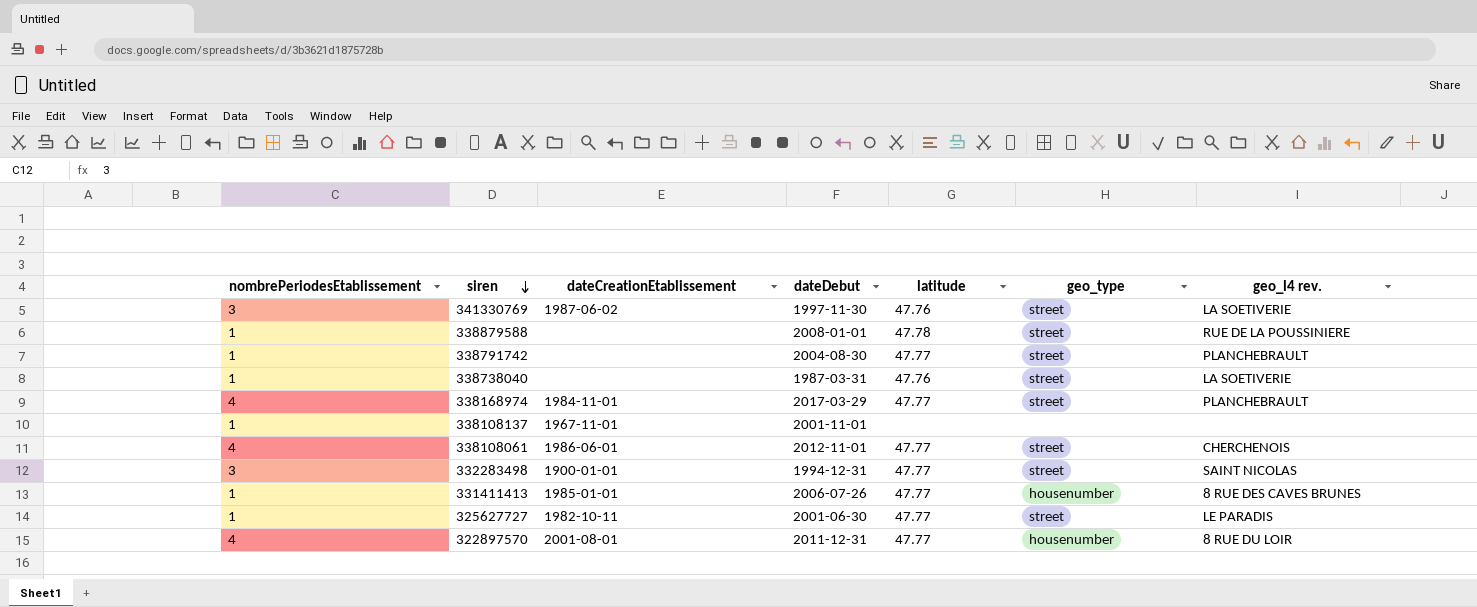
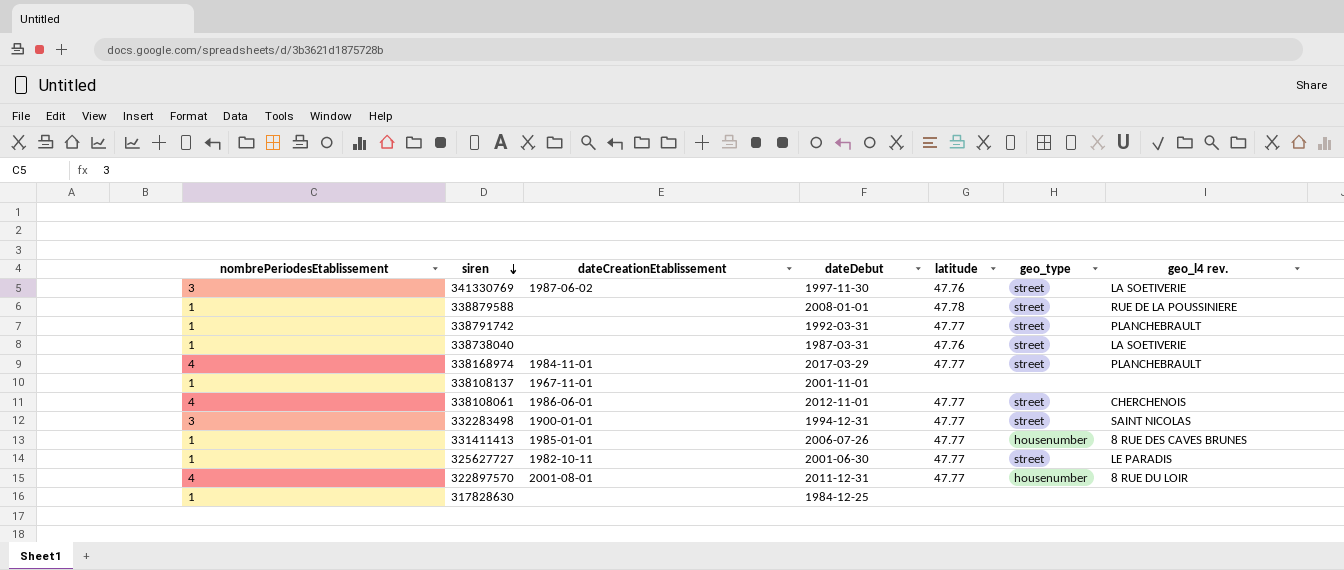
338791742 | dateDebut: 2004-08-30 -> 1992-03-31
row 317828630: none -> 1 | none | 1984-12-25 | none | none | none

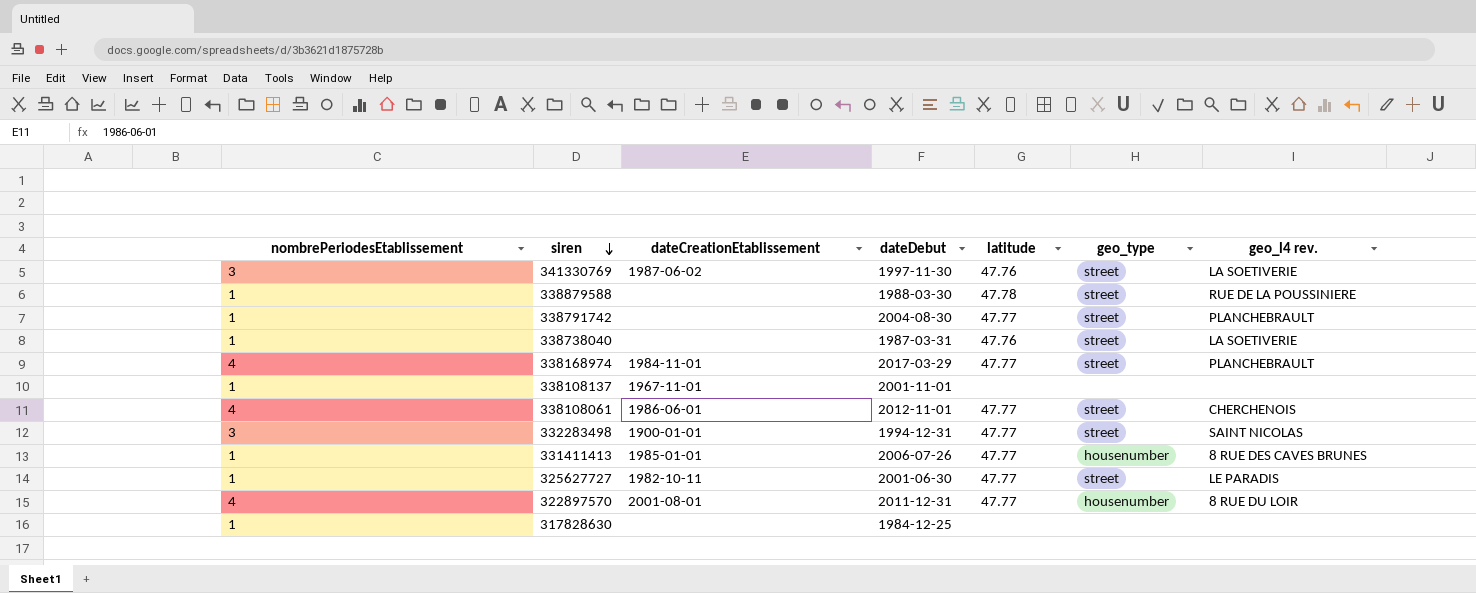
338879588 | dateDebut: 2008-01-01 -> 1988-03-30
338791742 | dateDebut: 1992-03-31 -> 2004-08-30

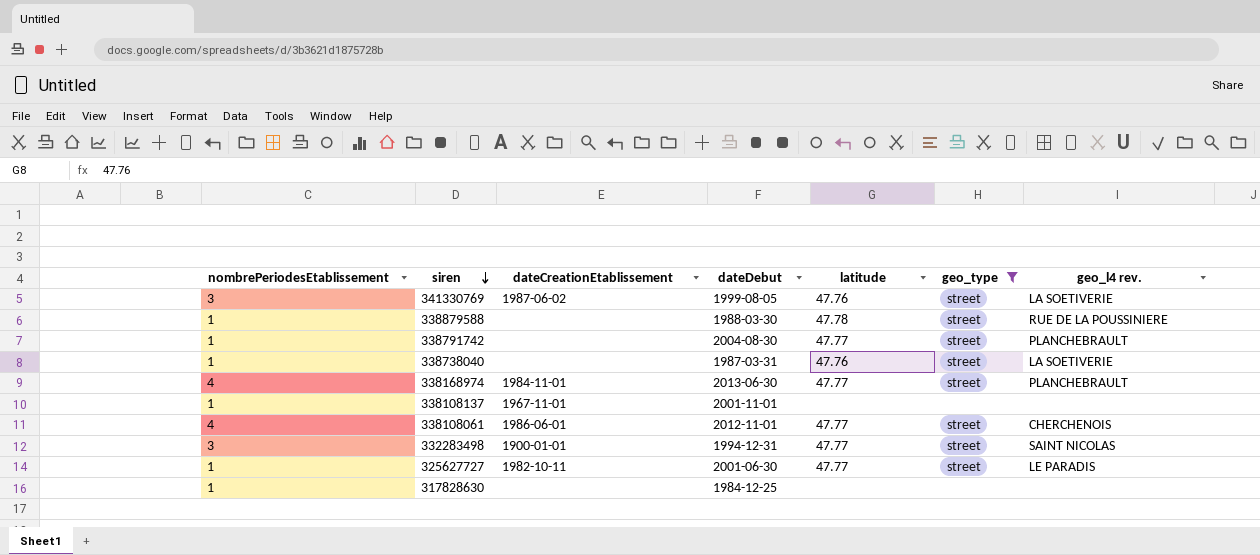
filter: none -> geo_type != housenumber
341330769 | dateDebut: 1997-11-30 -> 1999-08-05
338168974 | dateDebut: 2017-03-29 -> 2013-06-30

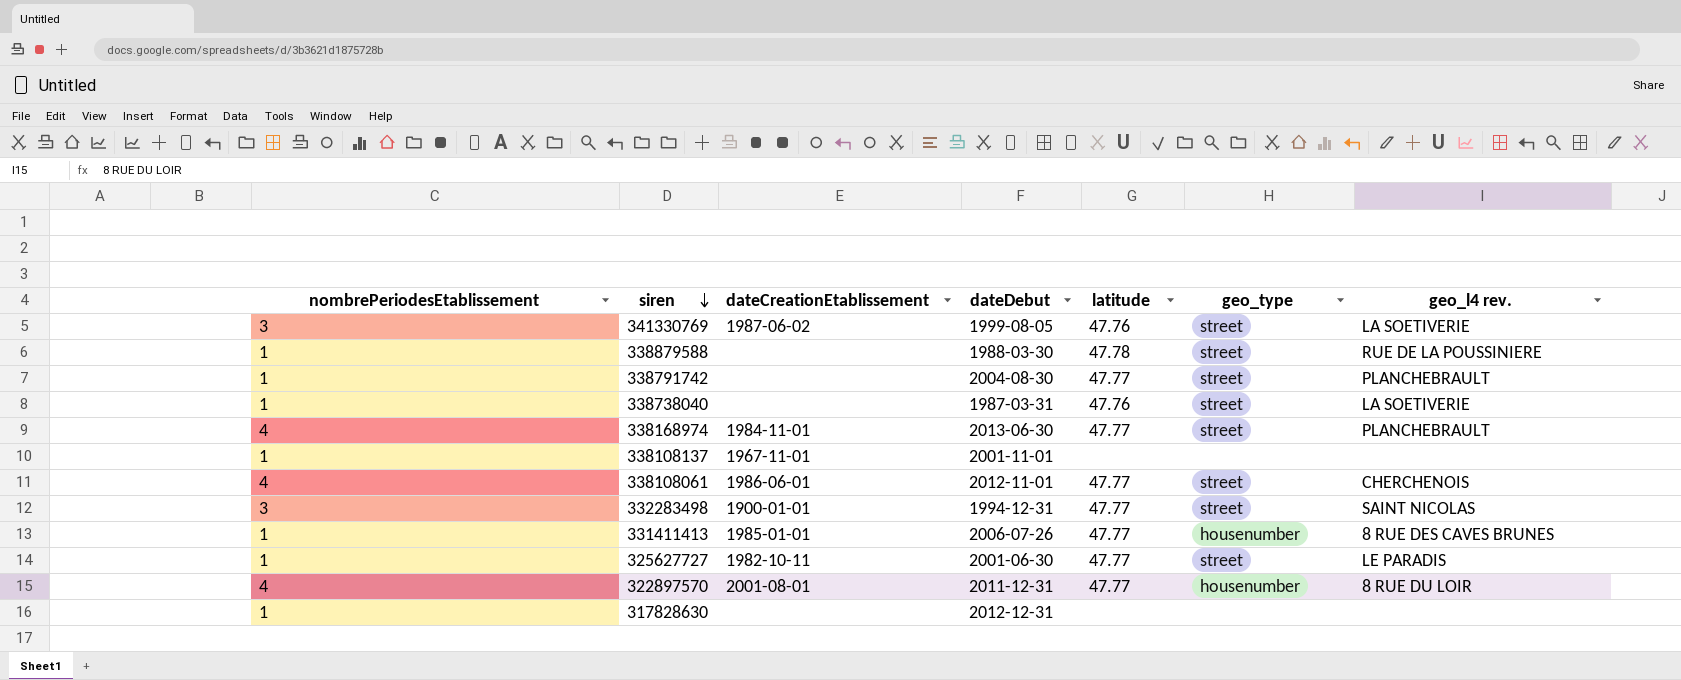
filter: geo_type != housenumber -> none
317828630 | dateDebut: 1984-12-25 -> 2012-12-31

